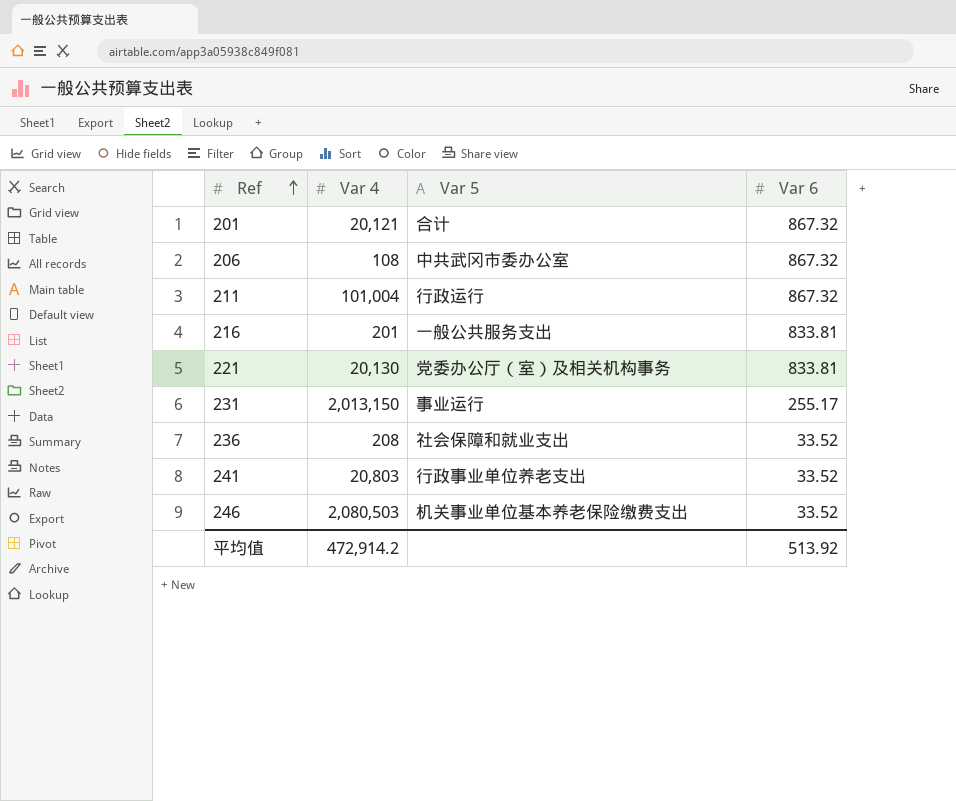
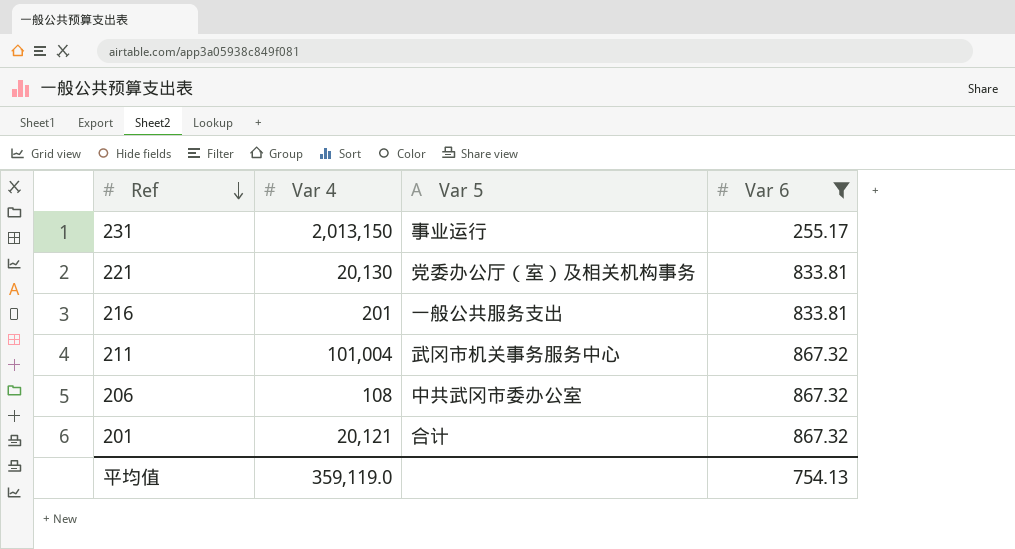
filter: none -> Var 6 != 33.52
row order: Ref ascending -> Ref descending
211 | Var 5: 行政运行 -> 武冈市机关事务服务中心
平均值 | Var 4: 472,914.2 -> 359,119.0
平均值 | Var 6: 513.92 -> 754.13

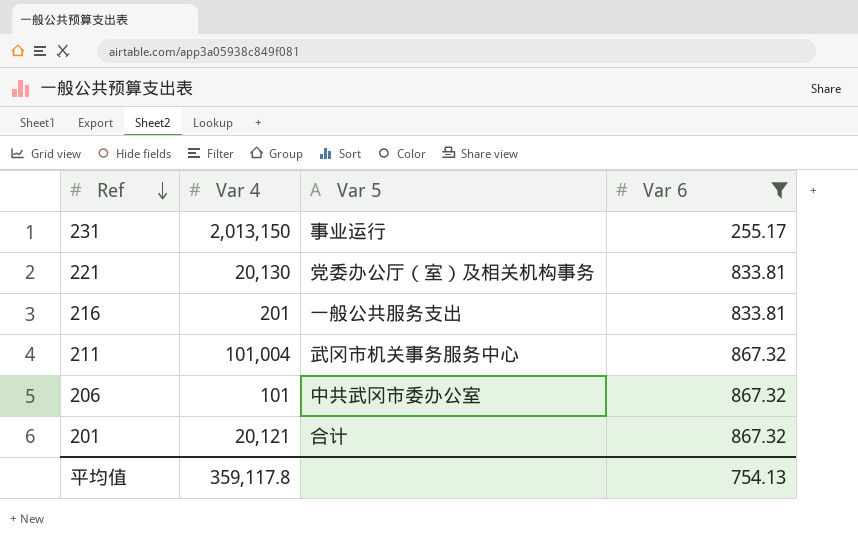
206 | Var 4: 108 -> 101
平均值 | Var 4: 359,119.0 -> 359,117.8

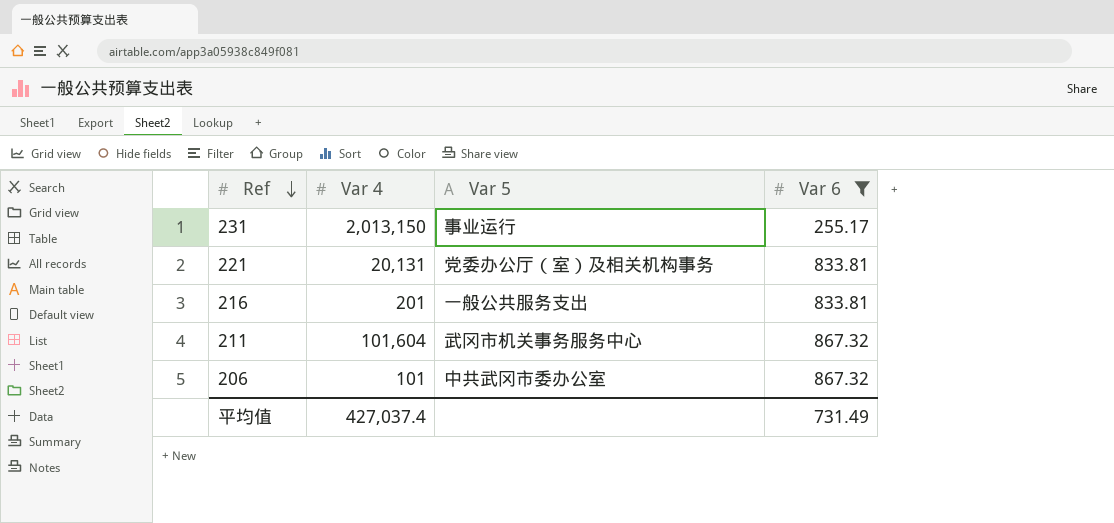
row 201: 20,121 | 合计 | 867.32 -> none
221 | Var 4: 20,130 -> 20,131
211 | Var 4: 101,004 -> 101,604
平均值 | Var 4: 359,117.8 -> 427,037.4
平均值 | Var 6: 754.13 -> 731.49

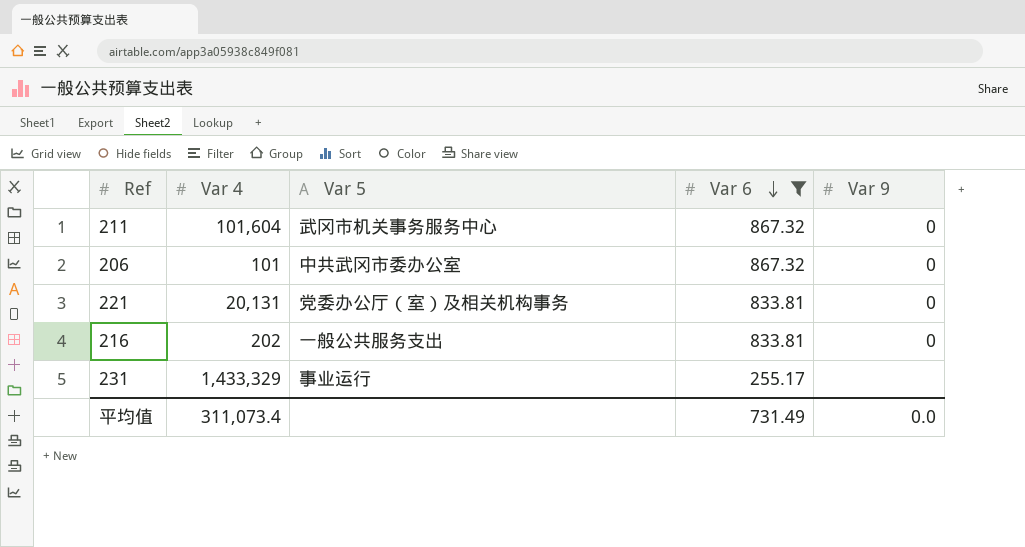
row order: Ref descending -> Var 6 descending
column Var 9 | position: none -> 5
216 | Var 4: 201 -> 202
231 | Var 4: 2,013,150 -> 1,433,329
平均值 | Var 4: 427,037.4 -> 311,073.4

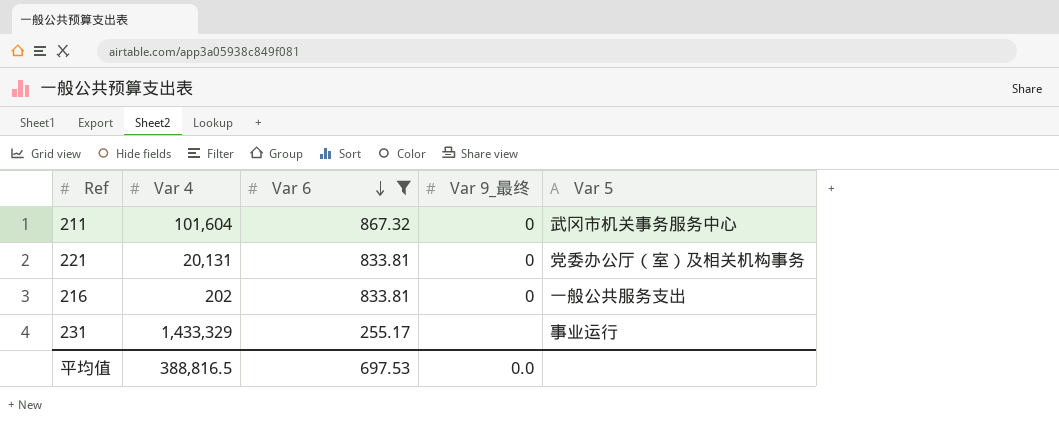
column name: Var 9 -> Var 9_最终
column Var 5 | position: 3 -> 5
row 206: 101 | 中共武冈市委办公室 | 867.32 | 0 -> none
平均值 | Var 4: 311,073.4 -> 388,816.5
平均值 | Var 6: 731.49 -> 697.53

